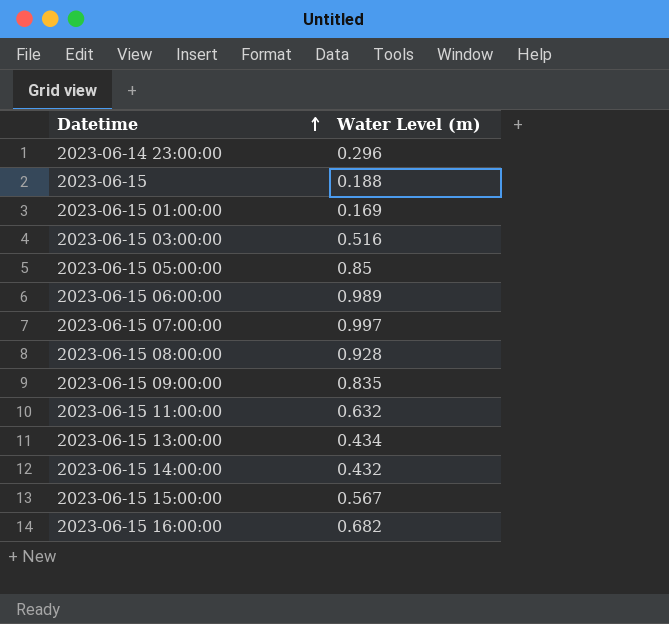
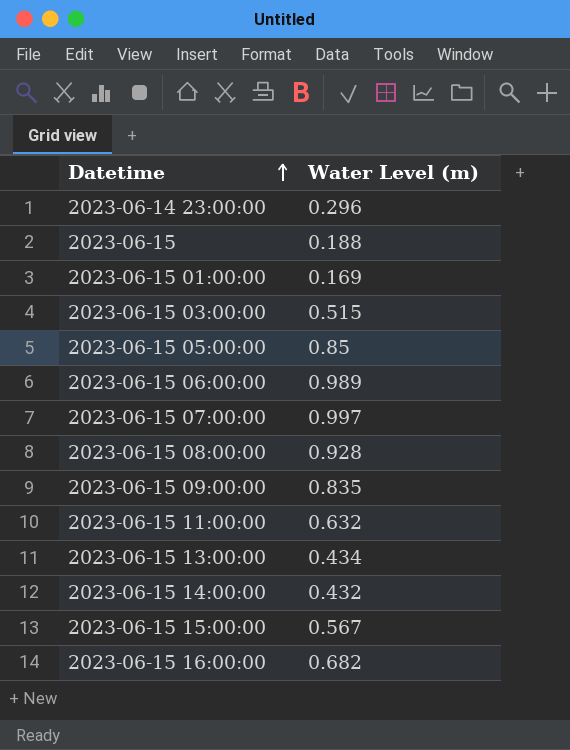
2023-06-15 03:00:00 | Water Level (m): 0.516 -> 0.515

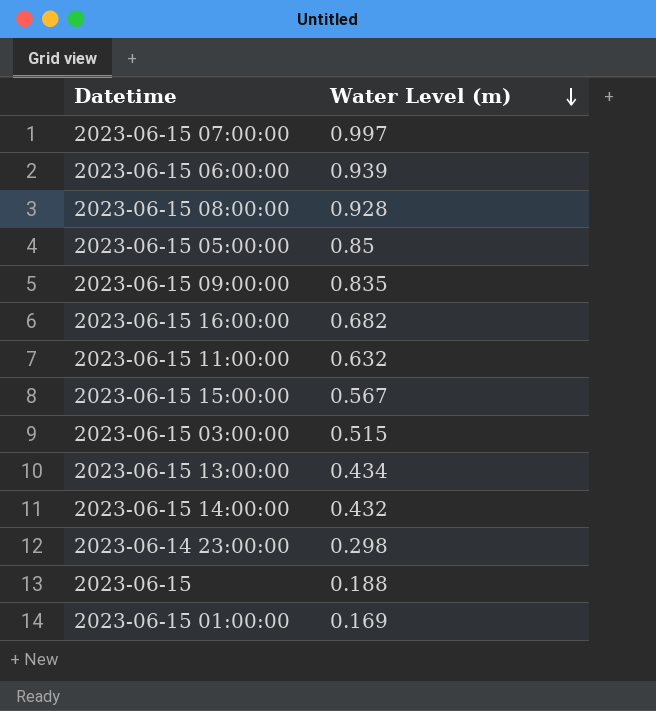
row order: Datetime ascending -> Water Level (m) descending
2023-06-15 06:00:00 | Water Level (m): 0.989 -> 0.939
2023-06-14 23:00:00 | Water Level (m): 0.296 -> 0.298

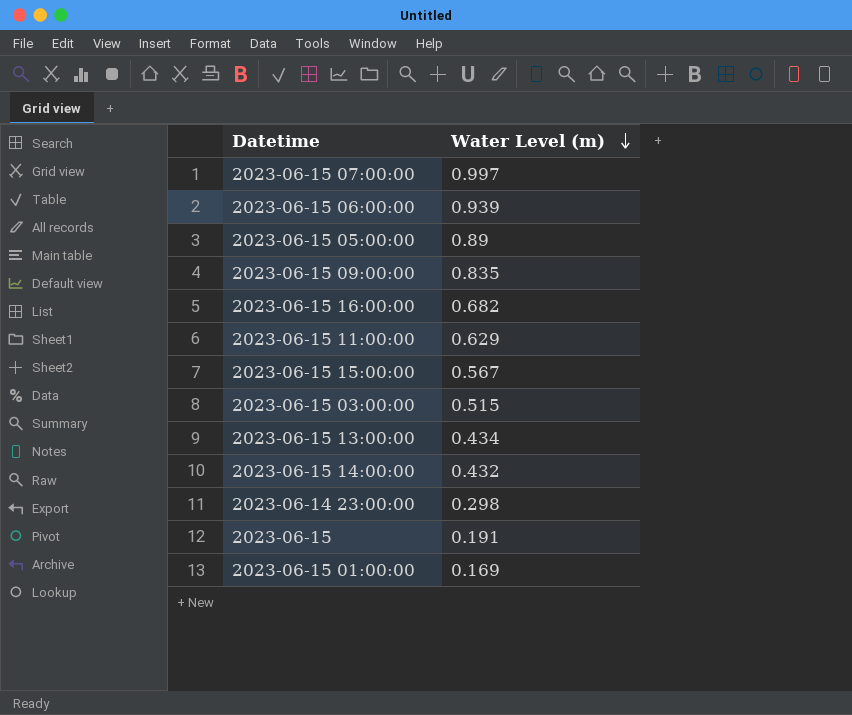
row 2023-06-15 08:00:00: 0.928 -> none
2023-06-15 05:00:00 | Water Level (m): 0.85 -> 0.89
2023-06-15 11:00:00 | Water Level (m): 0.632 -> 0.629
2023-06-15 | Water Level (m): 0.188 -> 0.191

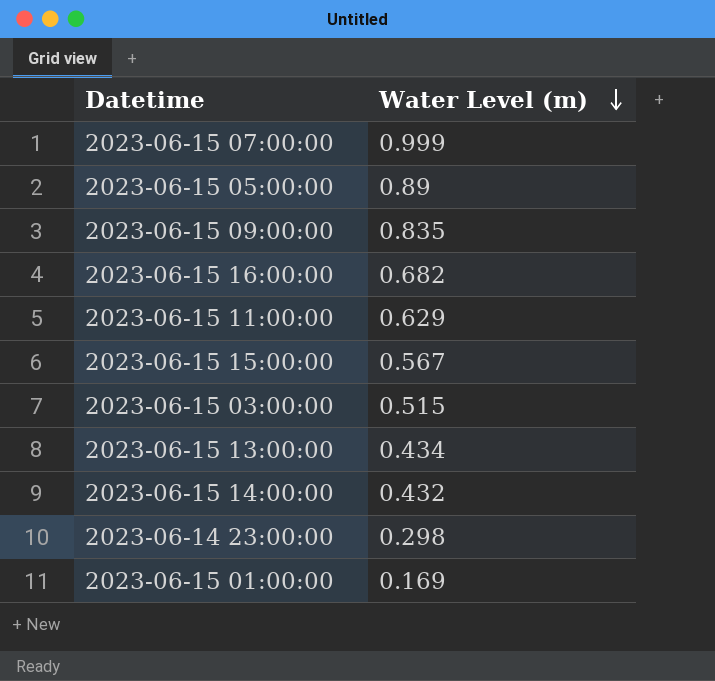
row 2023-06-15 06:00:00: 0.939 -> none
row 2023-06-15: 0.191 -> none
2023-06-15 07:00:00 | Water Level (m): 0.997 -> 0.999

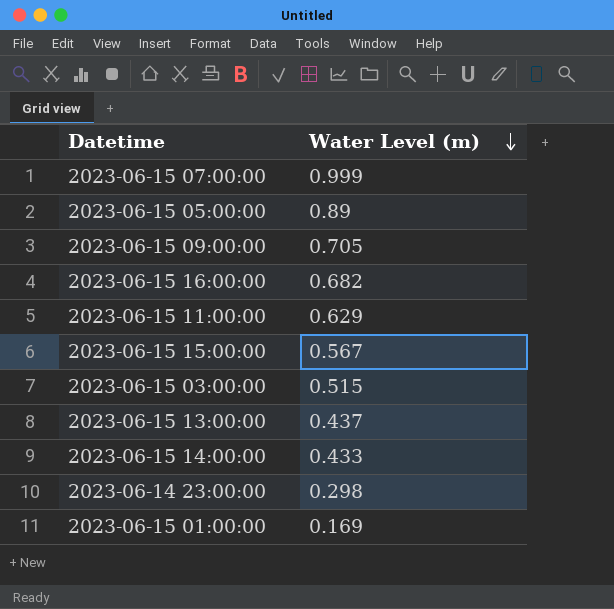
2023-06-15 09:00:00 | Water Level (m): 0.835 -> 0.705
2023-06-15 13:00:00 | Water Level (m): 0.434 -> 0.437
2023-06-15 14:00:00 | Water Level (m): 0.432 -> 0.433

